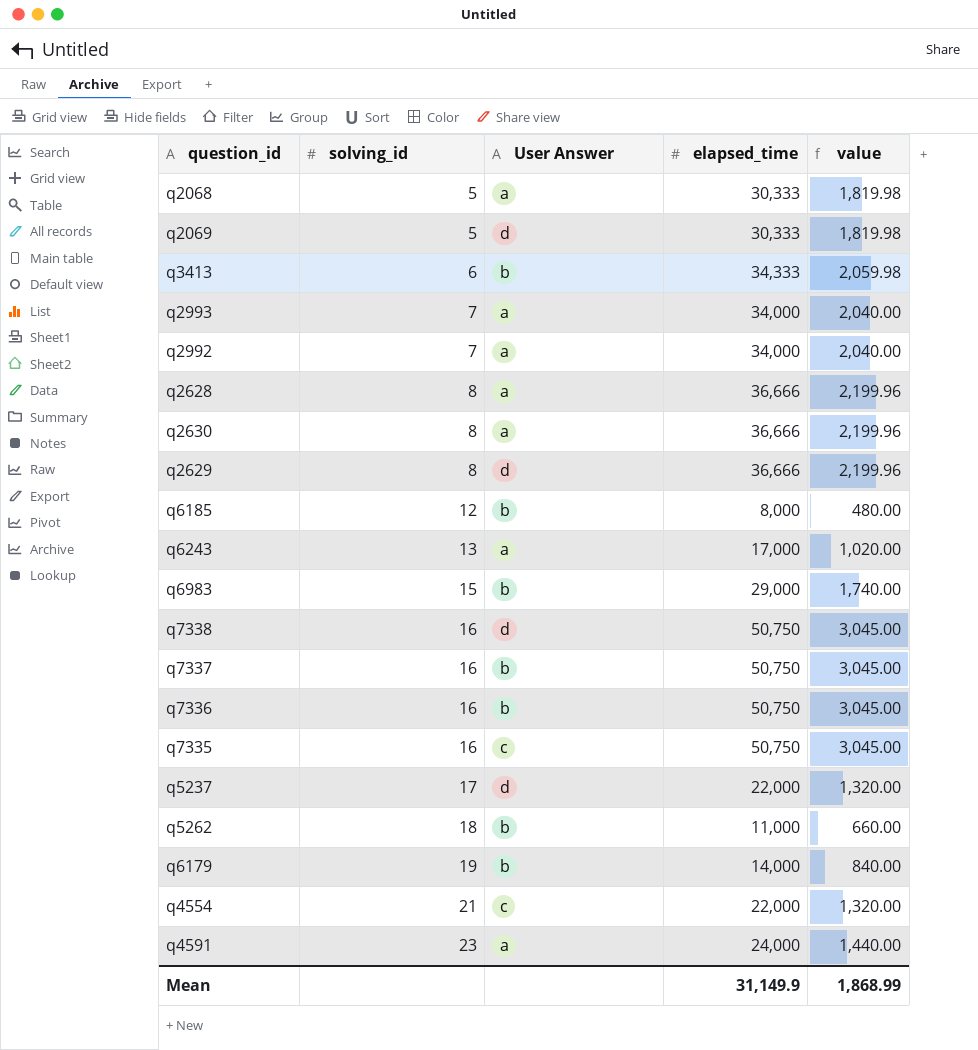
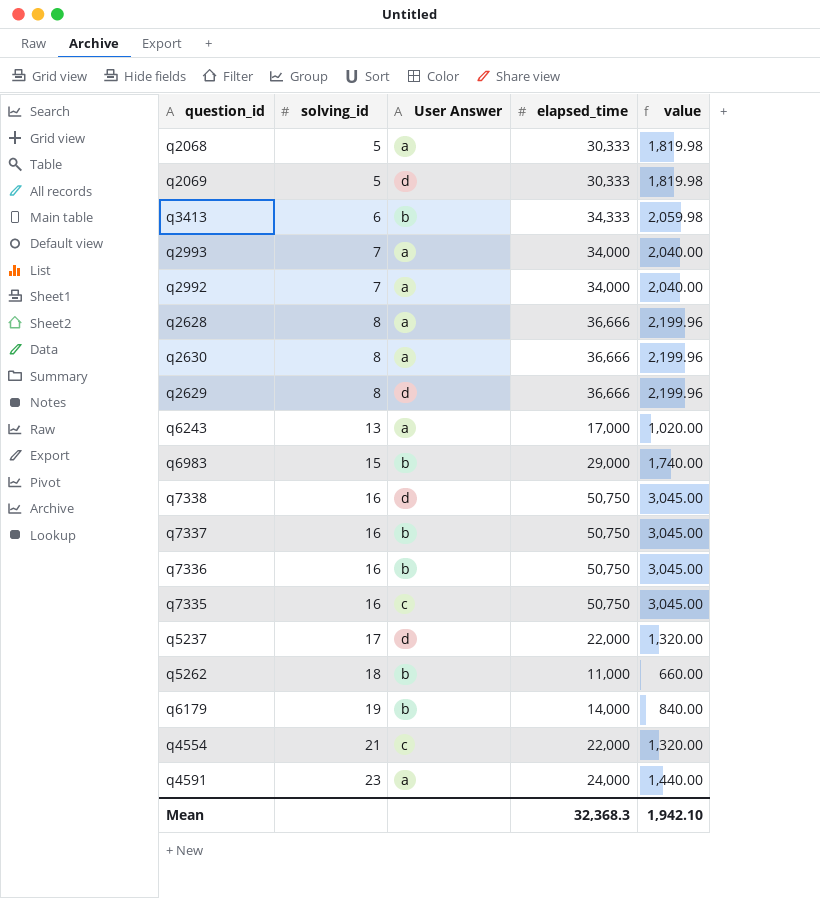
row q6185: 12 | b | 8,000 | 480.00 -> none
Mean | elapsed_time: 31,149.9 -> 32,368.3
Mean | value: 1,868.99 -> 1,942.10

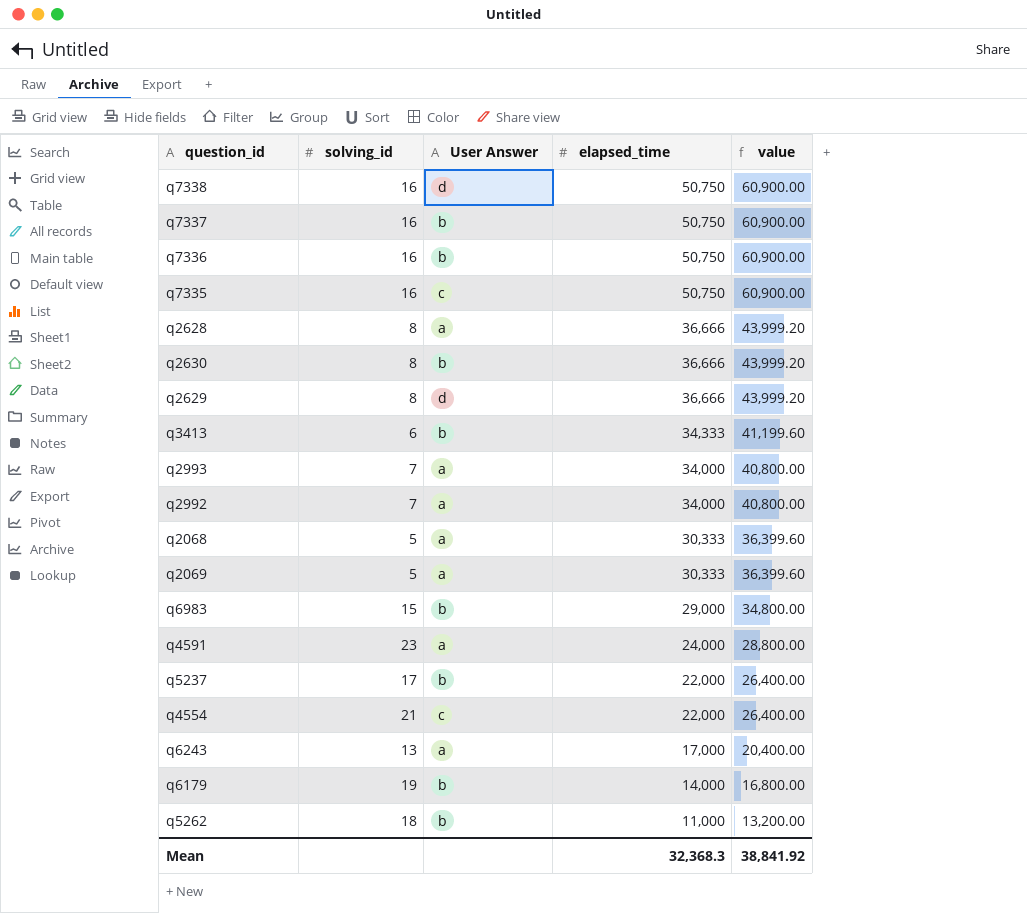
row order: solving_id ascending -> elapsed_time descending
column value | formula: [elapsed_time] * 0.06 -> [elapsed_time] * 1.2
q2630 | User Answer: a -> b
q2069 | User Answer: d -> a
q5237 | User Answer: d -> b
Mean | value: 1,942.10 -> 38,841.92

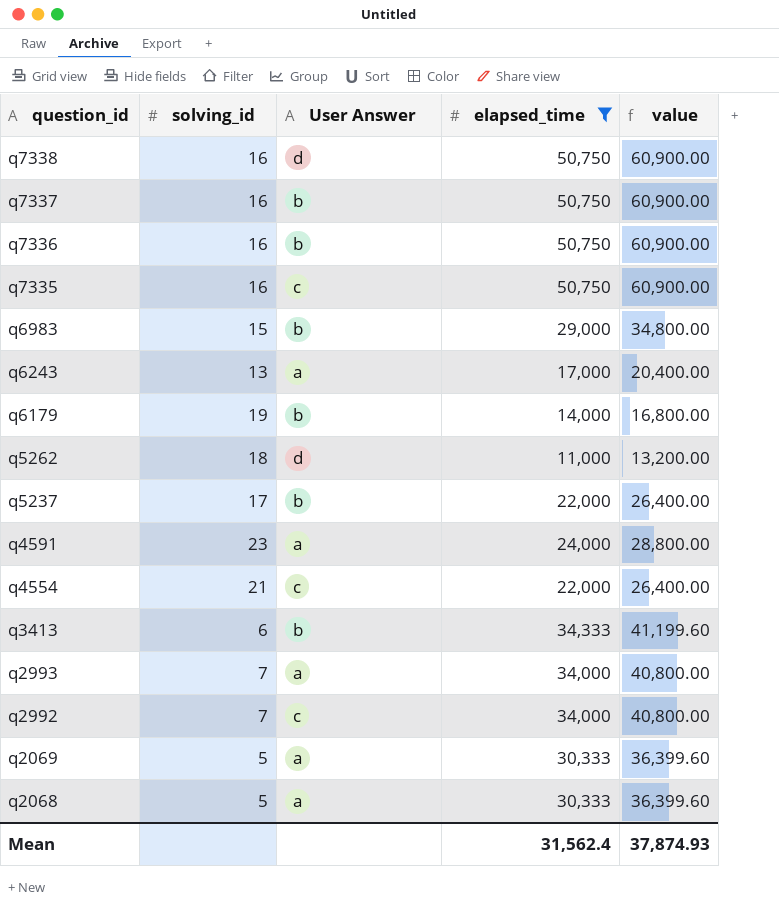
filter: none -> elapsed_time != 36,666
row order: elapsed_time descending -> question_id descending
q5262 | User Answer: b -> d
q2992 | User Answer: a -> c
Mean | elapsed_time: 32,368.3 -> 31,562.4
Mean | value: 38,841.92 -> 37,874.93

